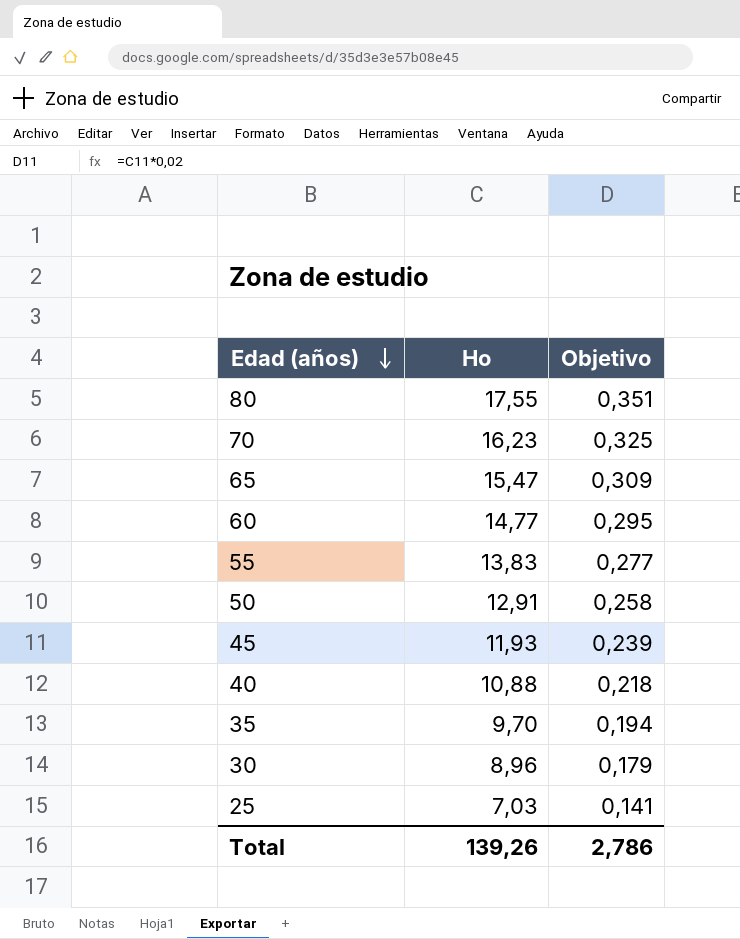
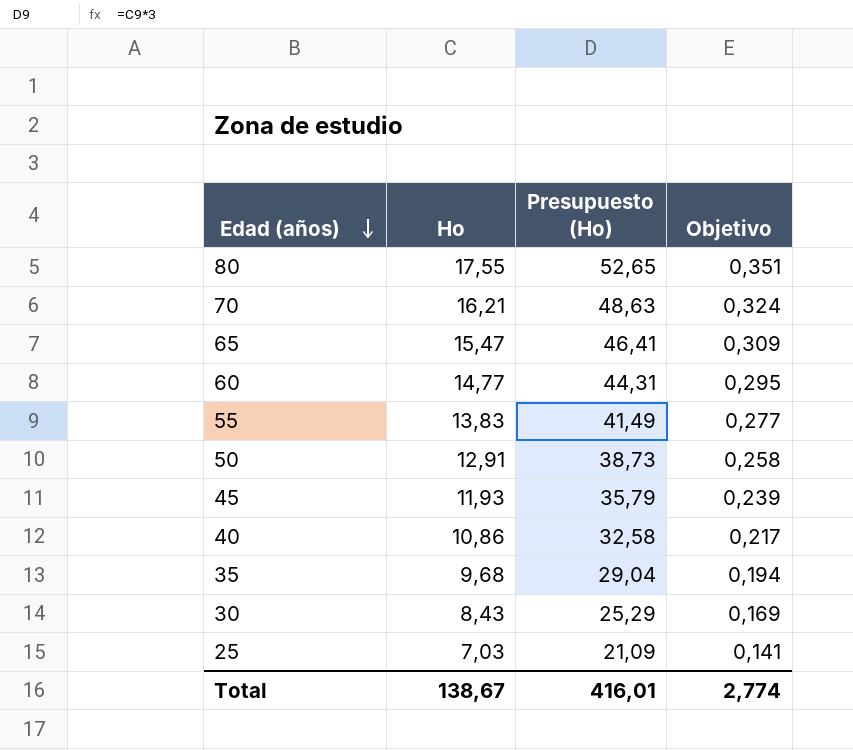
column Presupuesto (Ho) | formula: none -> [Ho] * 3
70 | Ho: 16,23 -> 16,21
70 | Objetivo: 0,325 -> 0,324
40 | Ho: 10,88 -> 10,86
40 | Objetivo: 0,218 -> 0,217
35 | Ho: 9,70 -> 9,68
30 | Ho: 8,96 -> 8,43
30 | Objetivo: 0,179 -> 0,169
Total | Ho: 139,26 -> 138,67
Total | Objetivo: 2,786 -> 2,774

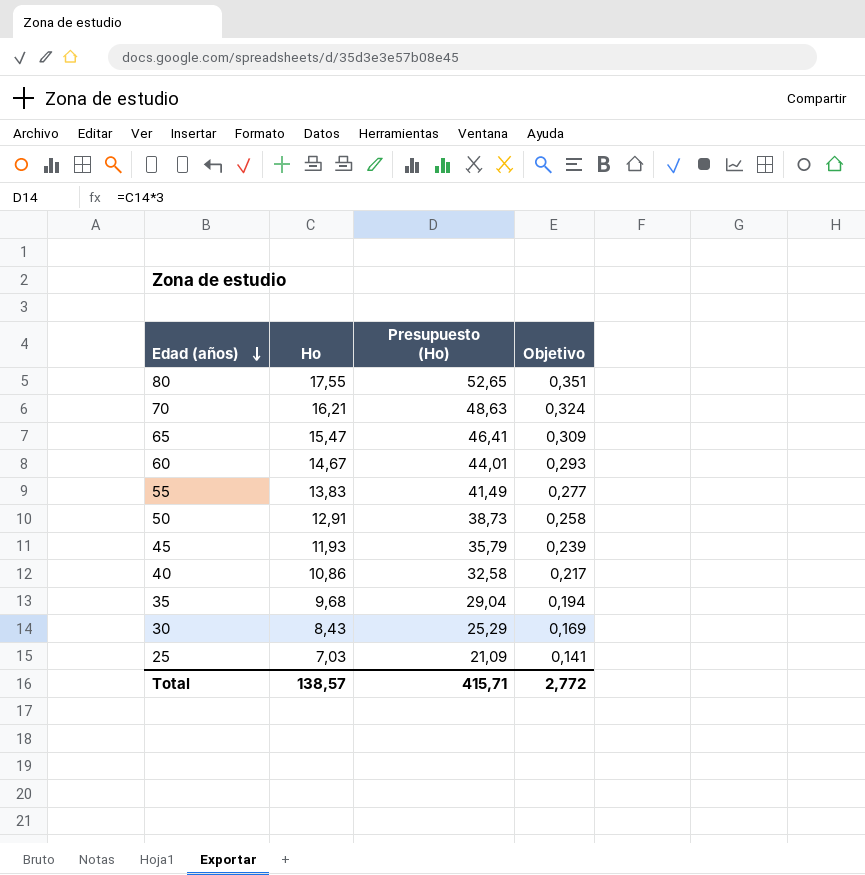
60 | Ho: 14,77 -> 14,67
60 | Presupuesto (Ho): 44,31 -> 44,01
60 | Objetivo: 0,295 -> 0,293
Total | Ho: 138,67 -> 138,57
Total | Presupuesto (Ho): 416,01 -> 415,71
Total | Objetivo: 2,774 -> 2,772

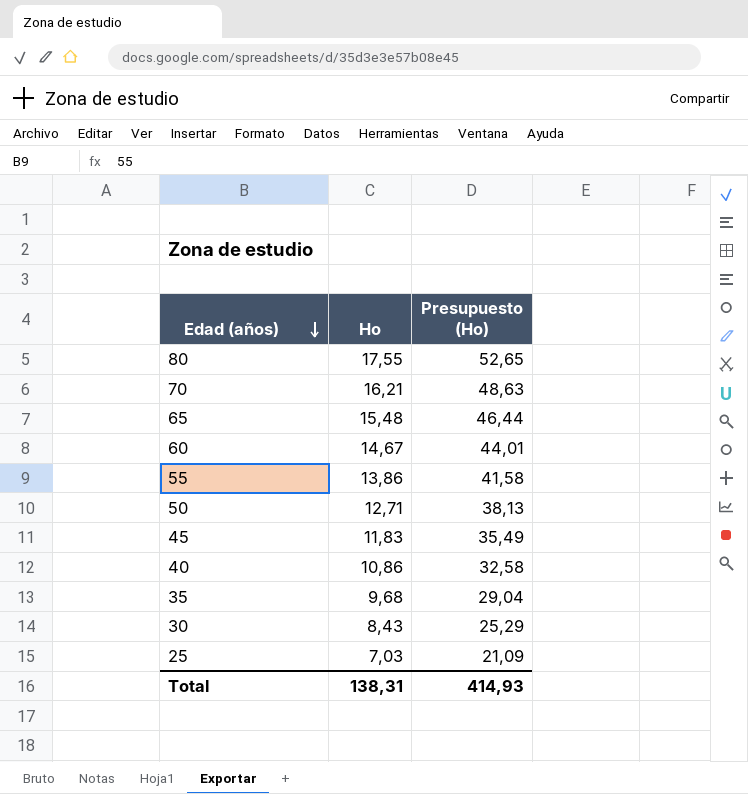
column Objetivo | formula: [Ho] * 0,02 -> none
65 | Ho: 15,47 -> 15,48
65 | Presupuesto (Ho): 46,41 -> 46,44
55 | Ho: 13,83 -> 13,86
55 | Presupuesto (Ho): 41,49 -> 41,58
50 | Ho: 12,91 -> 12,71
50 | Presupuesto (Ho): 38,73 -> 38,13
45 | Ho: 11,93 -> 11,83
45 | Presupuesto (Ho): 35,79 -> 35,49
Total | Ho: 138,57 -> 138,31
Total | Presupuesto (Ho): 415,71 -> 414,93

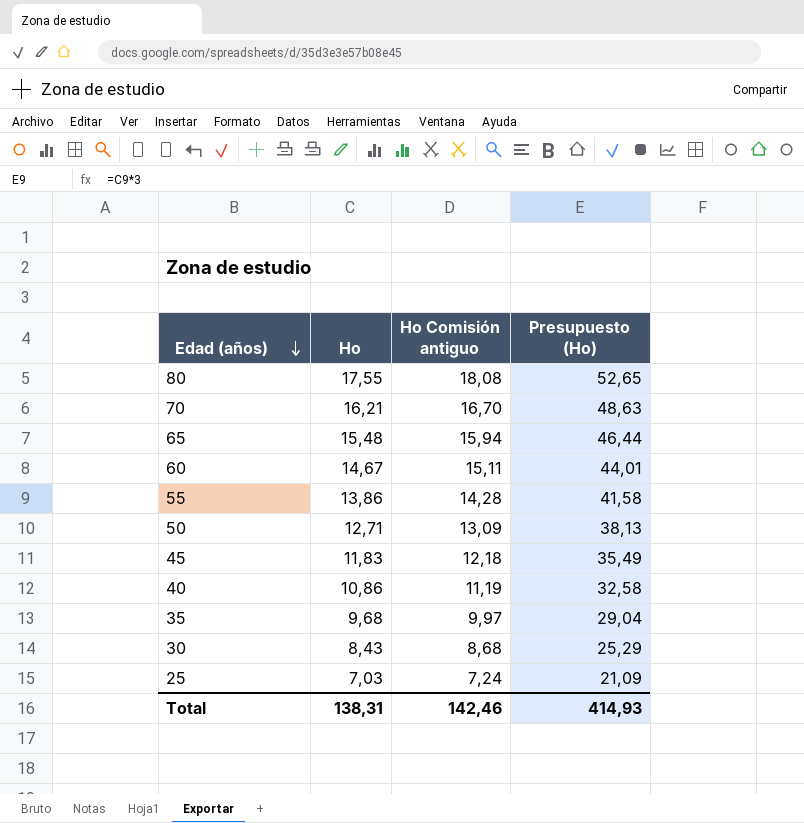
column Ho Comisión antiguo | formula: none -> [Ho] * 1,03

